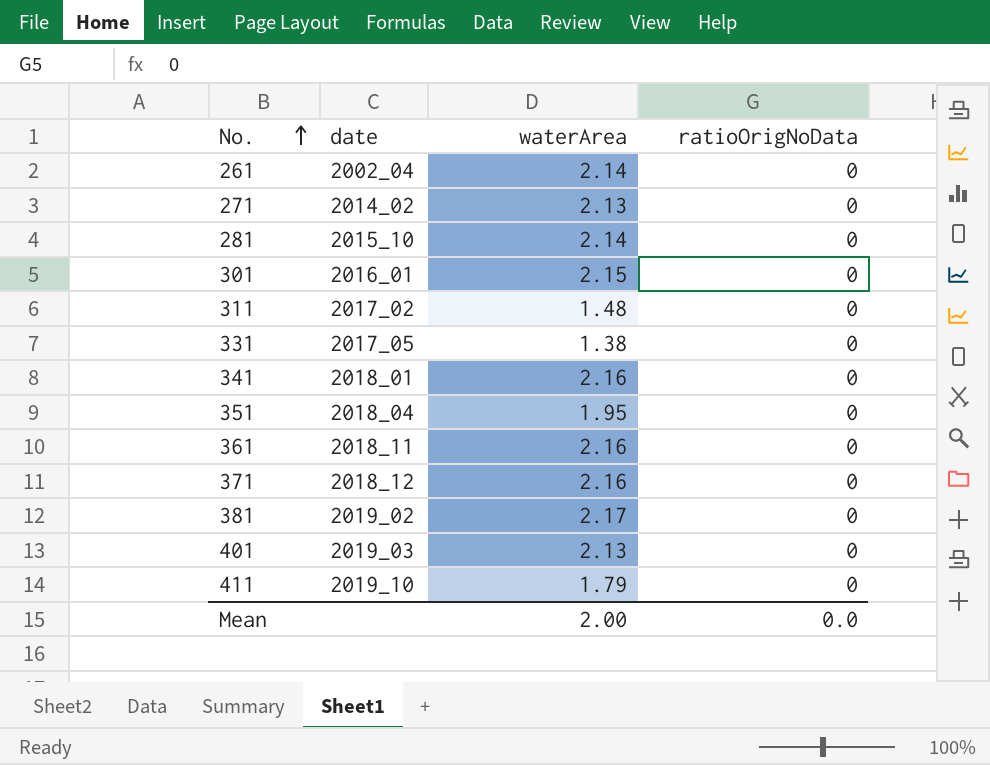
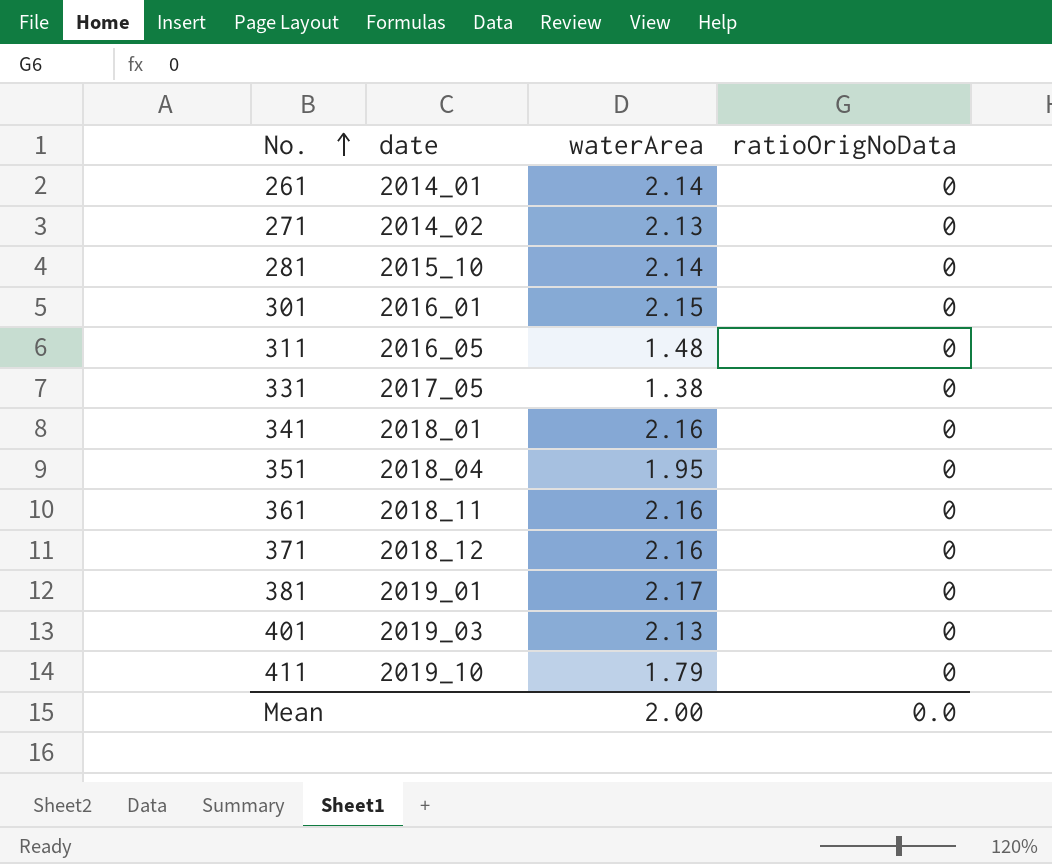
261 | date: 2002_04 -> 2014_01
311 | date: 2017_02 -> 2016_05
381 | date: 2019_02 -> 2019_01

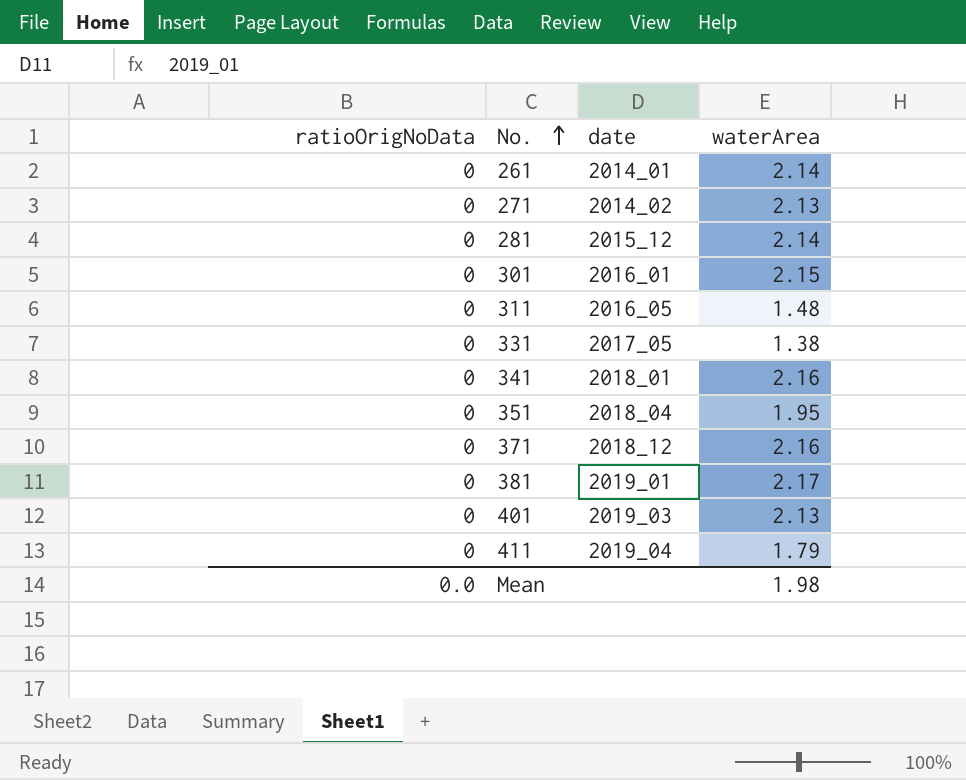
column ratioOrigNoData | position: 4 -> 1
row 361: 2018_11 | 2.16 | 0 -> none
281 | date: 2015_10 -> 2015_12
411 | date: 2019_10 -> 2019_04
Mean | waterArea: 2.00 -> 1.98

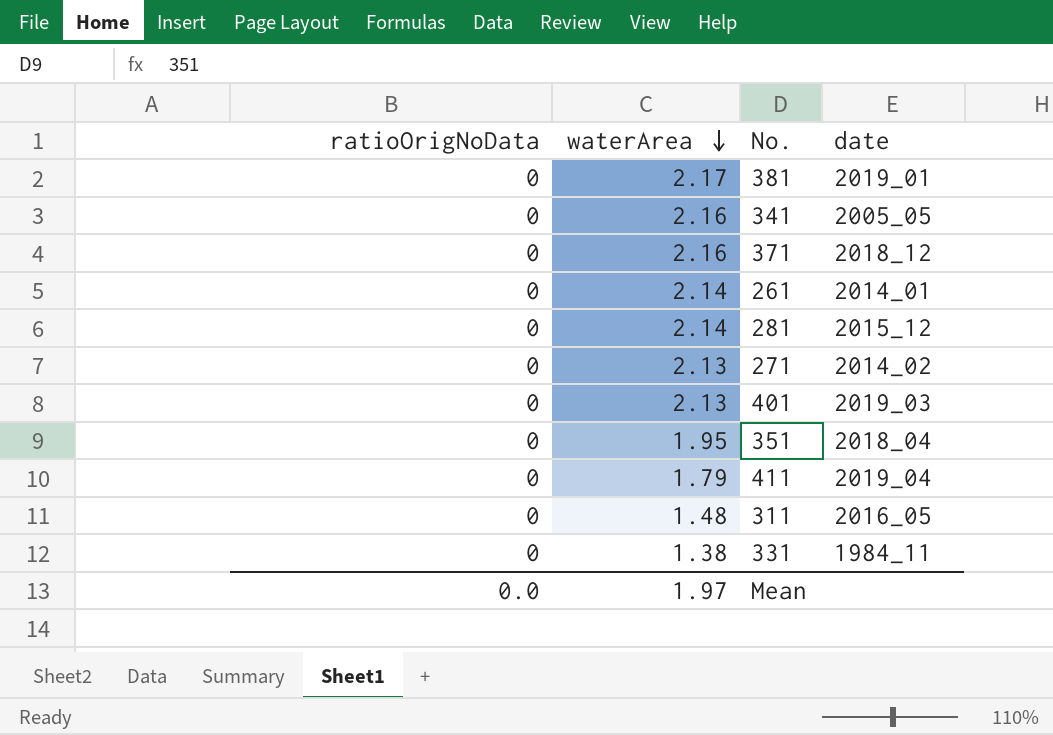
row order: No. ascending -> waterArea descending
column waterArea | position: 4 -> 2
row 301: 0 | 2016_01 | 2.15 -> none
341 | date: 2018_01 -> 2005_05
331 | date: 2017_05 -> 1984_11
Mean | waterArea: 1.98 -> 1.97

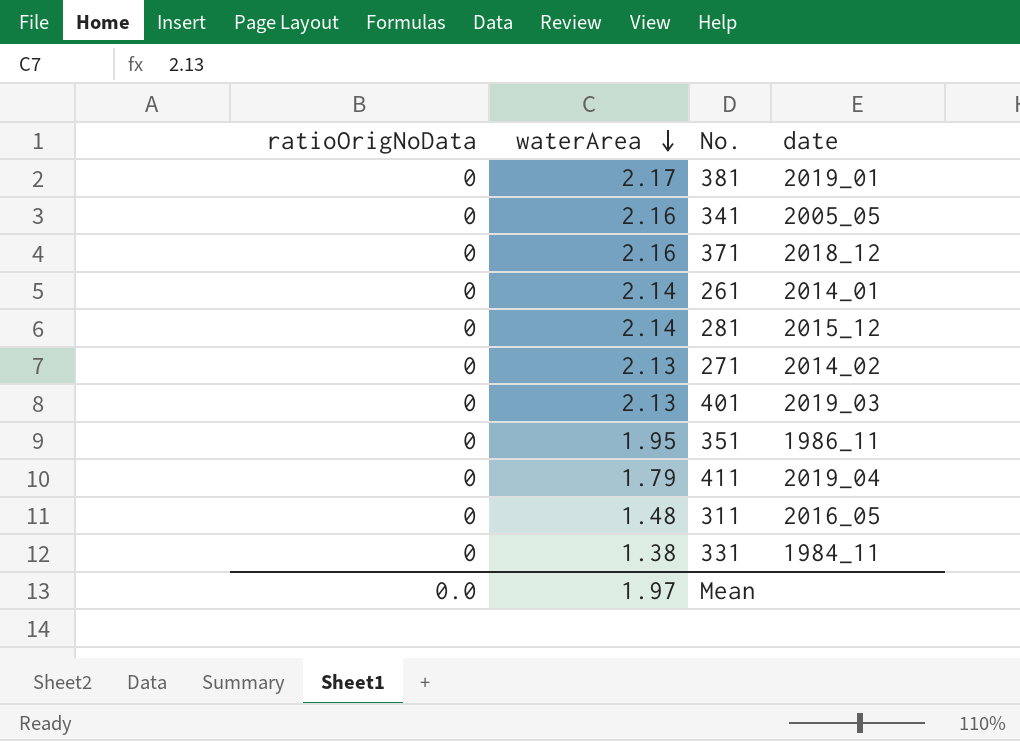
351 | date: 2018_04 -> 1986_11

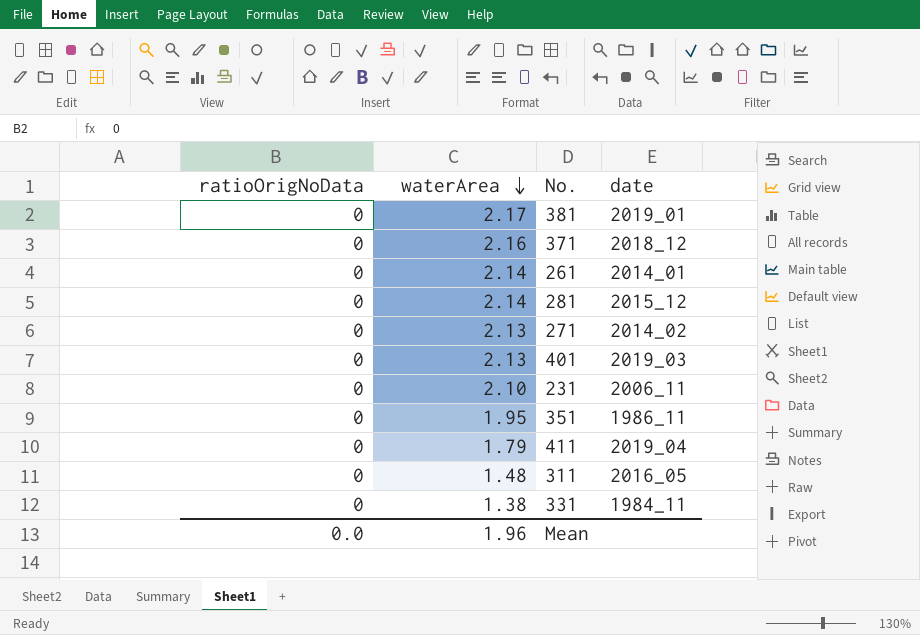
row 341: 0 | 2.16 | 2005_05 -> none
row 231: none -> 0 | 2.10 | 2006_11
Mean | waterArea: 1.97 -> 1.96

